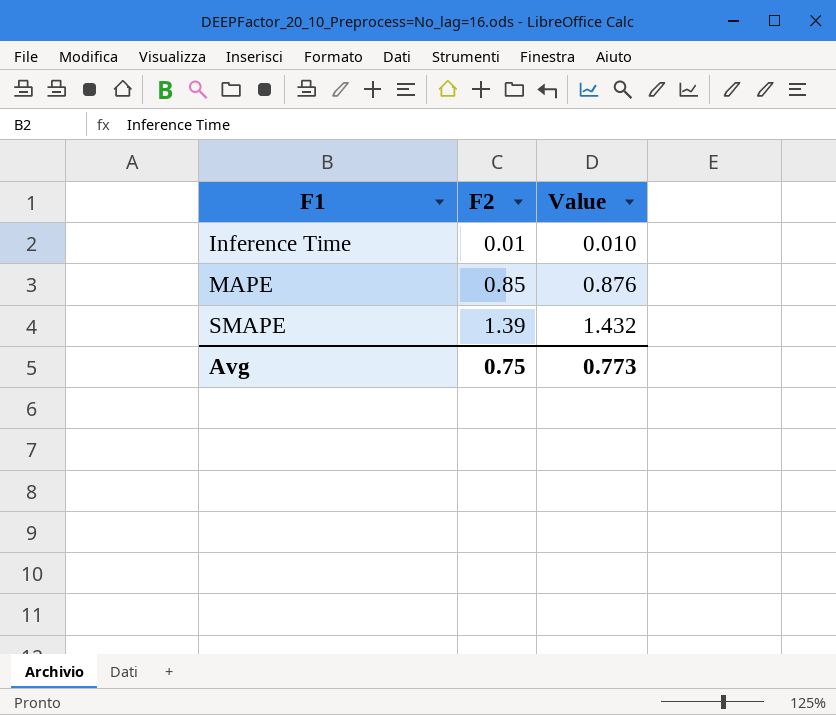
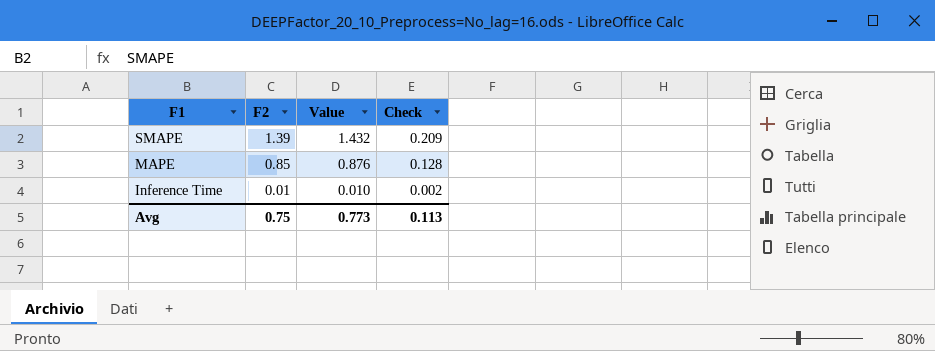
row order: F1 ascending -> F1 descending
column Check | formula: none -> [F2] * 0.15

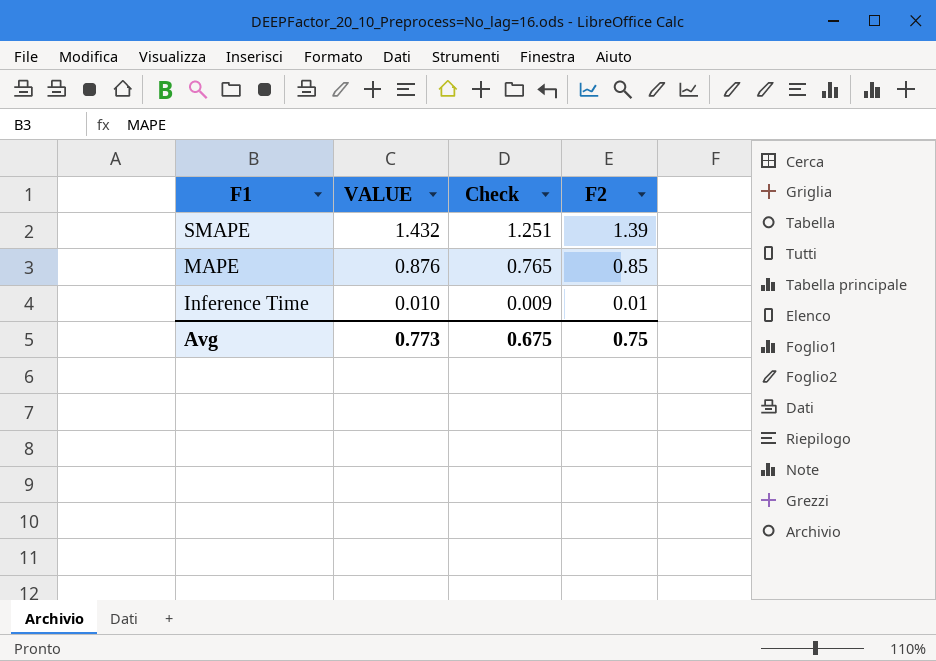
column name: Value -> VALUE
column Check | formula: [F2] * 0.15 -> [F2] * 0.9
column F2 | position: 2 -> 4
Avg | Check: 0.113 -> 0.675

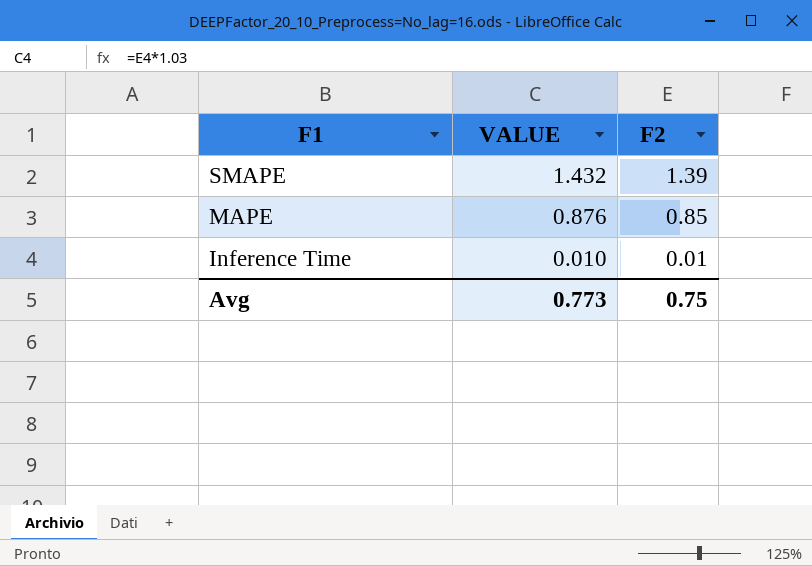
column Check | formula: [F2] * 0.9 -> none

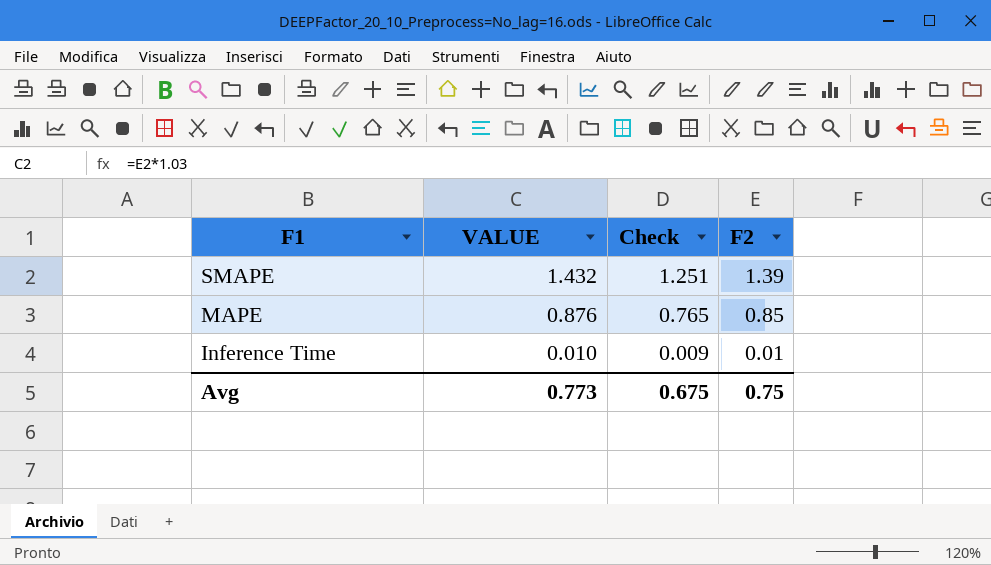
column Check | formula: none -> [F2] * 0.9

